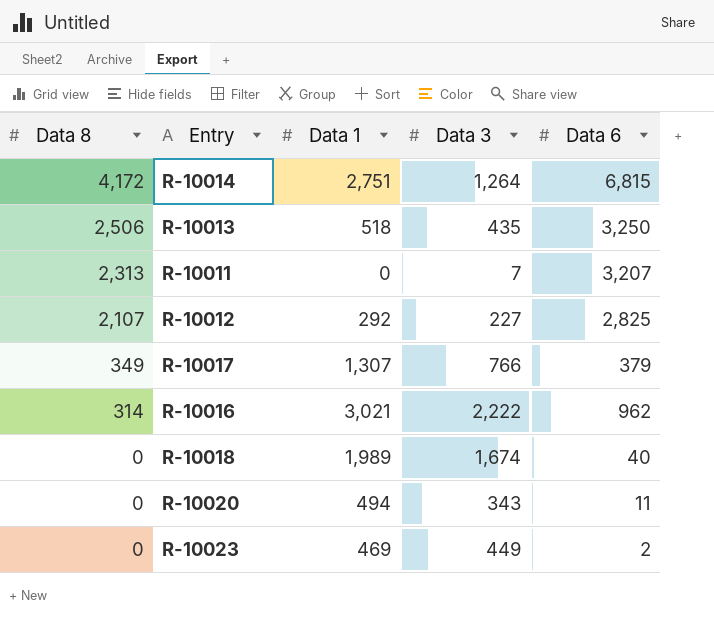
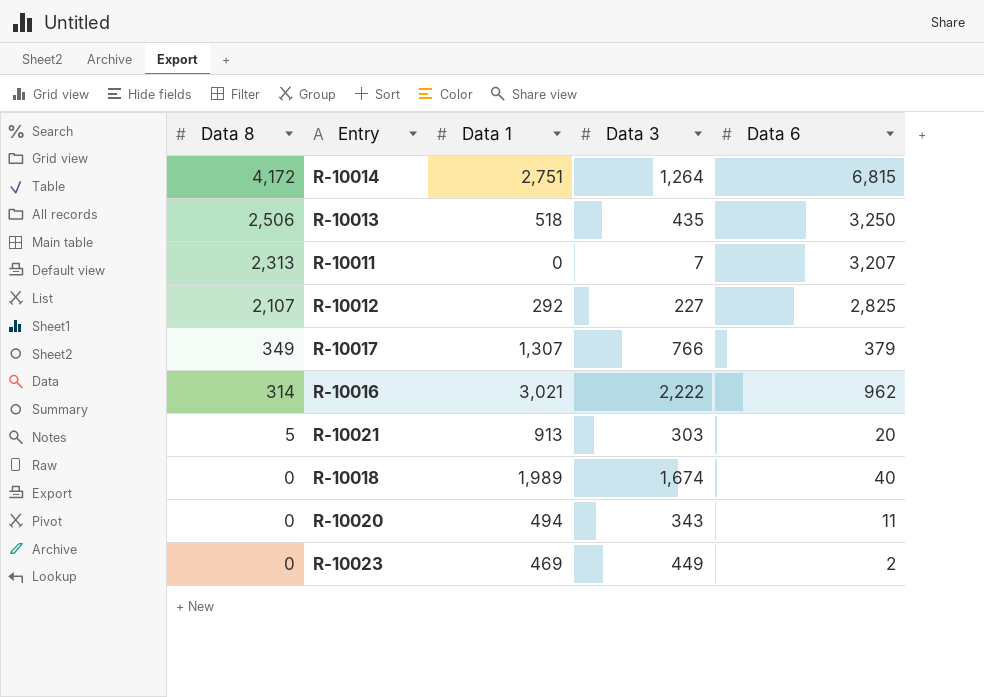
row R-10021: none -> 5 | 913 | 303 | 20

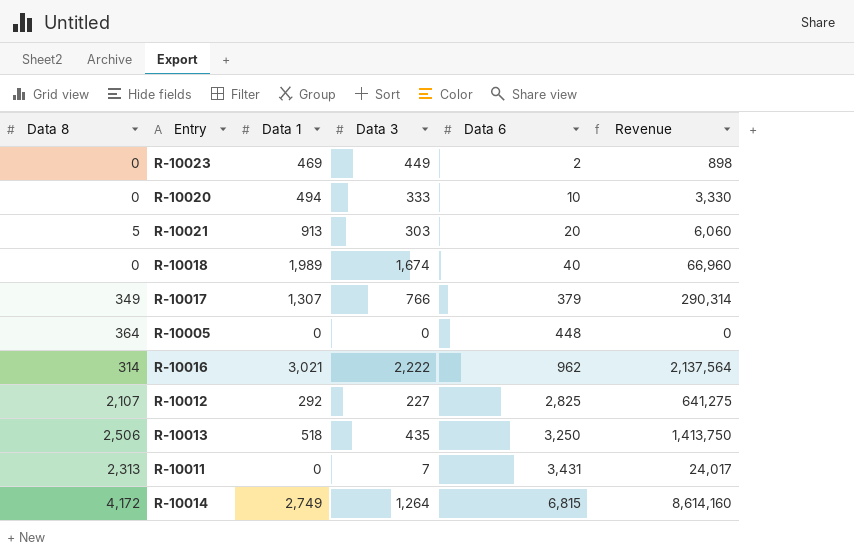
row order: Data 8 descending -> Data 6 ascending
column Revenue | formula: none -> [Data 3] * [Data 6]
R-10020 | Data 3: 343 -> 333
R-10020 | Data 6: 11 -> 10
row R-10005: none -> 364 | 0 | 0 | 448 | 0
R-10011 | Data 6: 3,207 -> 3,431
R-10014 | Data 1: 2,751 -> 2,749

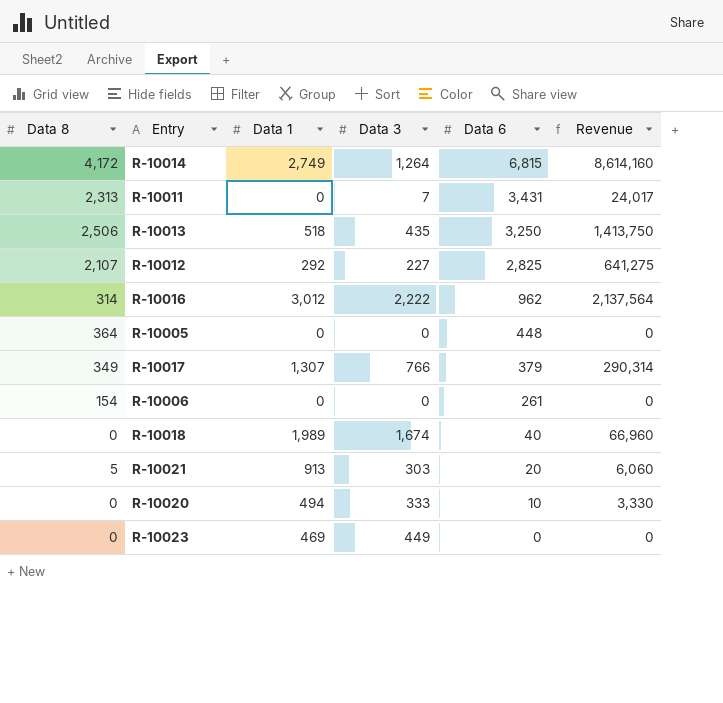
row order: Data 6 ascending -> Data 6 descending
R-10016 | Data 1: 3,021 -> 3,012
row R-10006: none -> 154 | 0 | 0 | 261 | 0
R-10023 | Data 6: 2 -> 0
R-10023 | Revenue: 898 -> 0

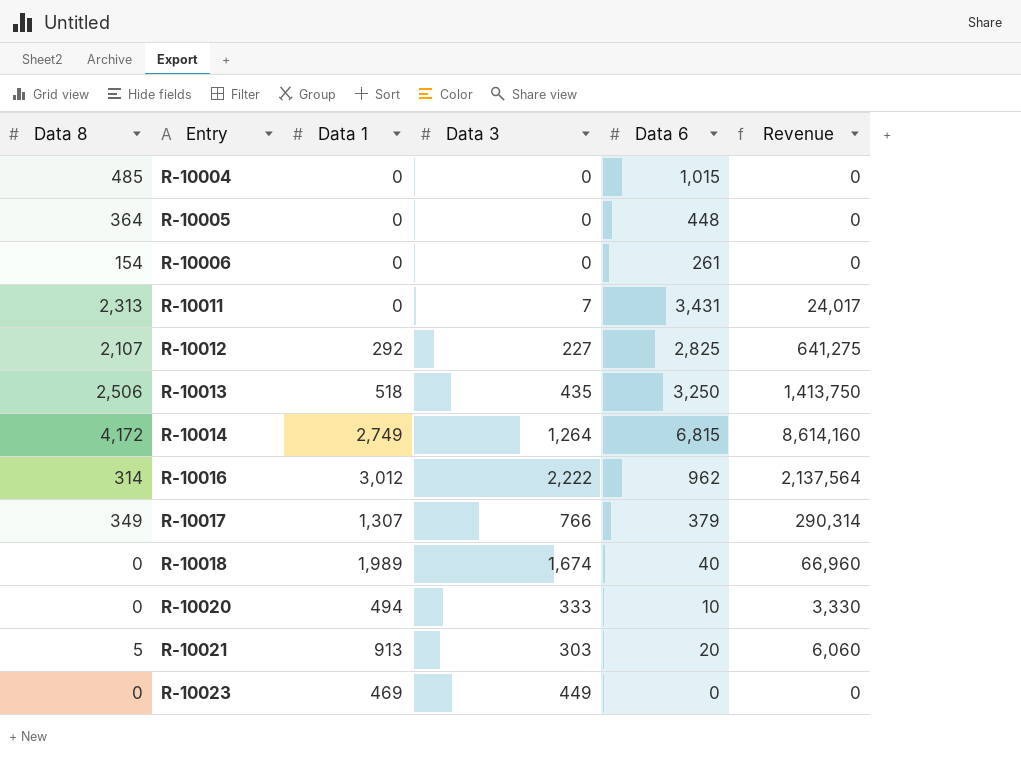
row order: Data 6 descending -> Entry ascending
row R-10004: none -> 485 | 0 | 0 | 1,015 | 0

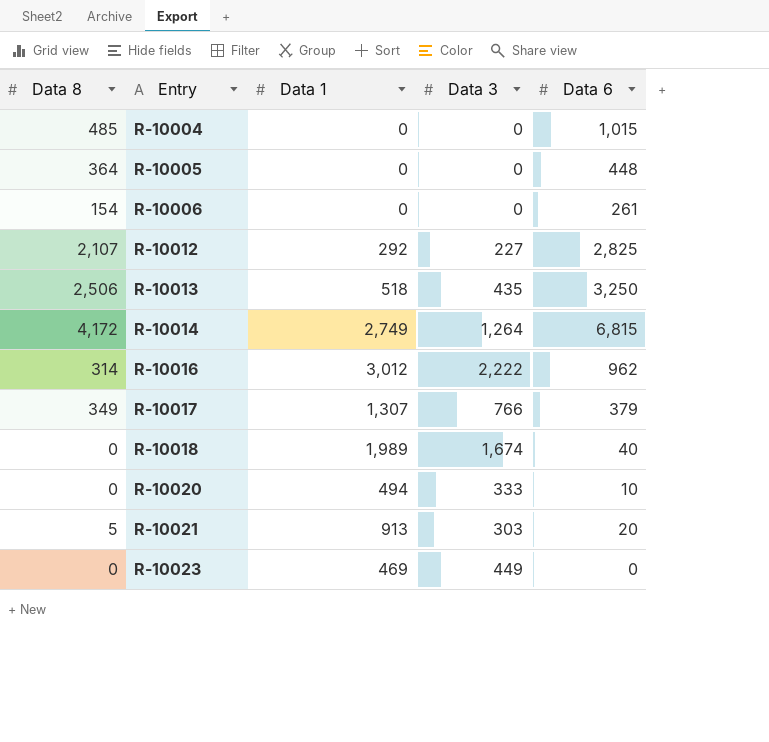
column Revenue | formula: [Data 3] * [Data 6] -> none
row R-10011: 2,313 | 0 | 7 | 3,431 | 24,017 -> none

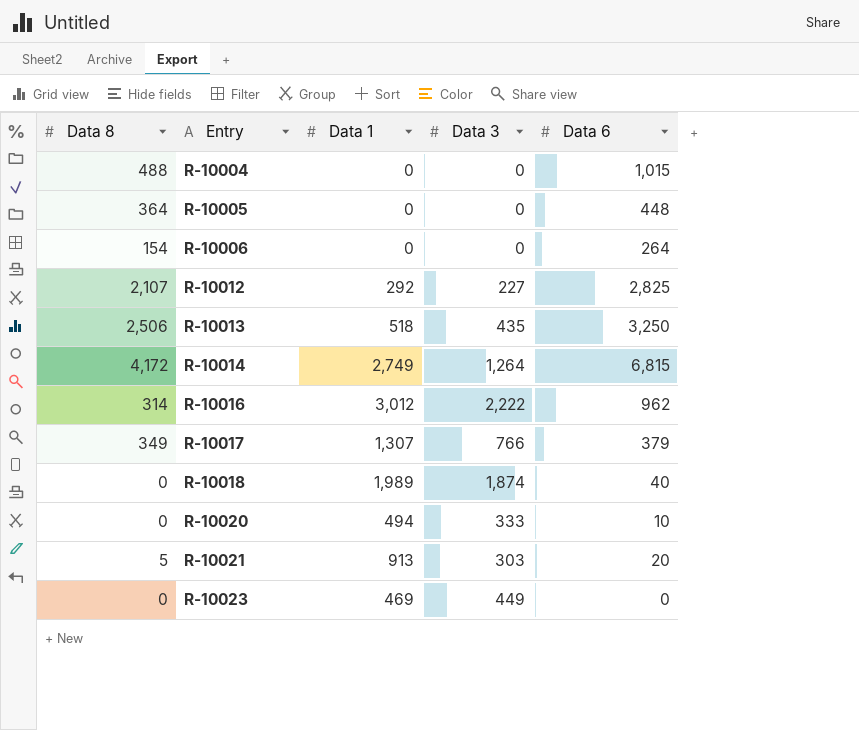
R-10004 | Data 8: 485 -> 488
R-10006 | Data 6: 261 -> 264
R-10018 | Data 3: 1,674 -> 1,874

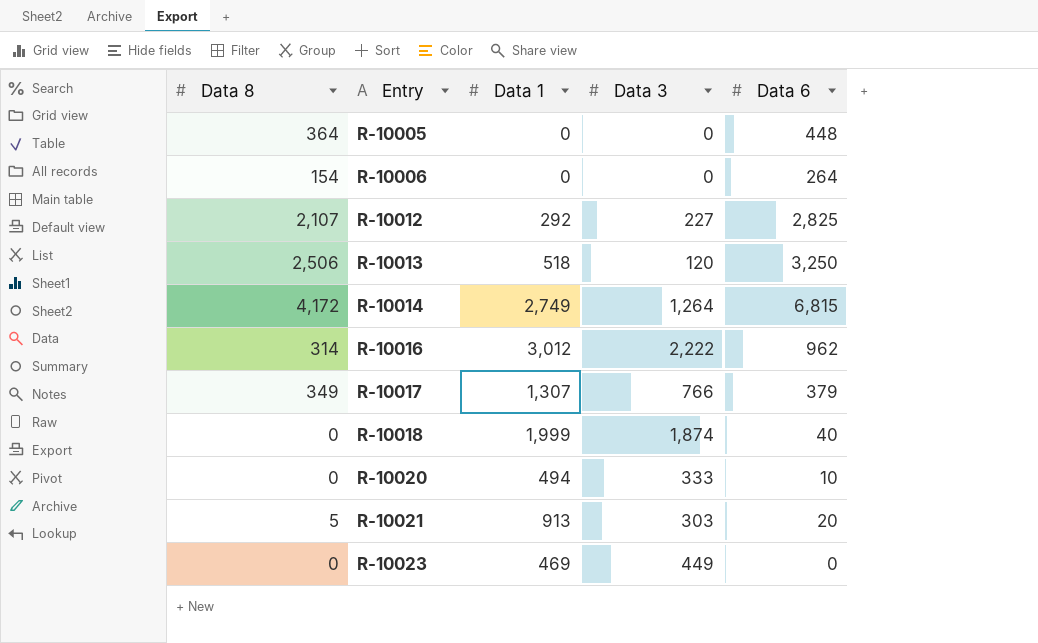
row R-10004: 488 | 0 | 0 | 1,015 -> none
R-10013 | Data 3: 435 -> 120
R-10018 | Data 1: 1,989 -> 1,999

